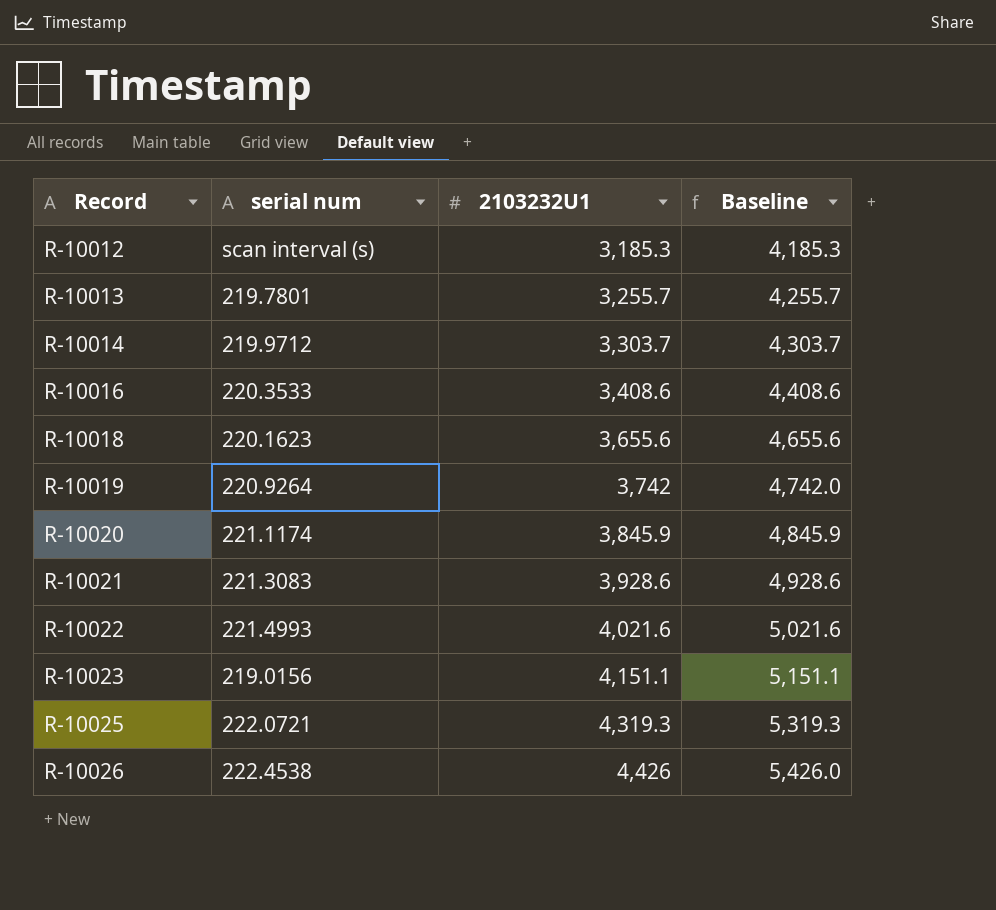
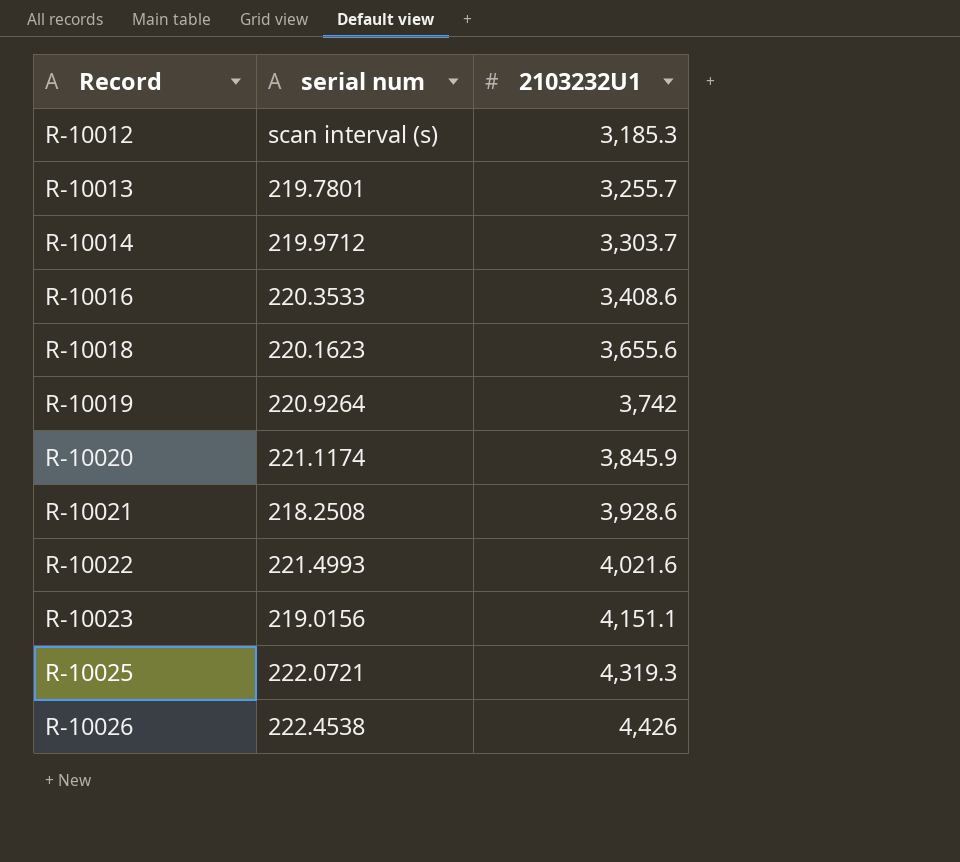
column Baseline | formula: [2103232U1] + 1000 -> none
R-10021 | serial num: 221.3083 -> 218.2508

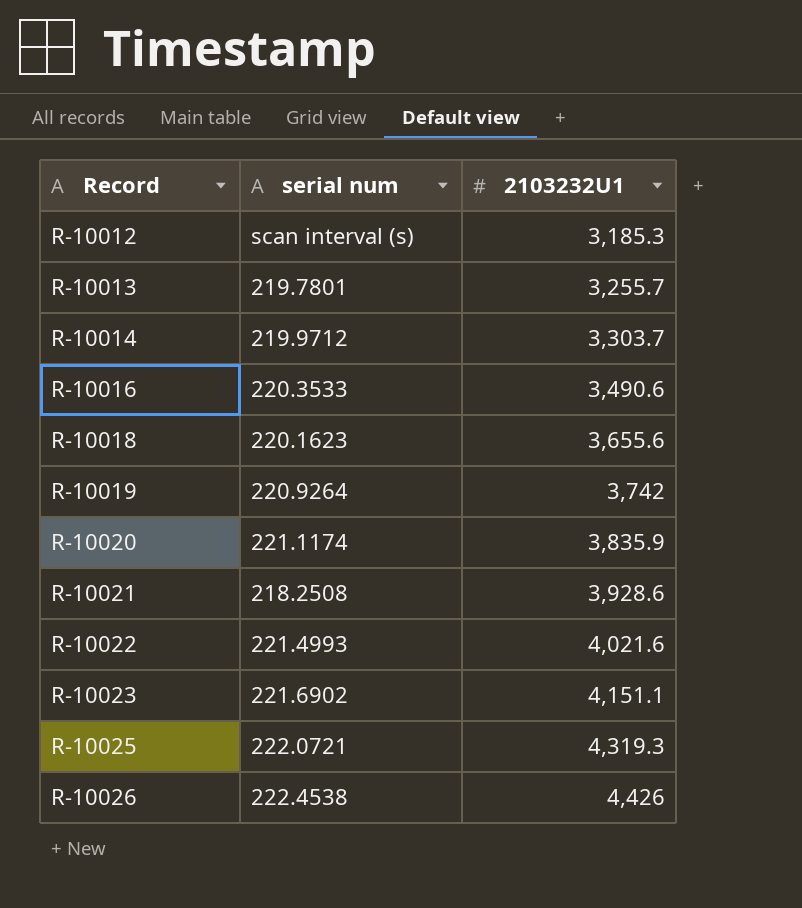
R-10016 | 2103232U1: 3,408.6 -> 3,490.6
R-10020 | 2103232U1: 3,845.9 -> 3,835.9
R-10023 | serial num: 219.0156 -> 221.6902

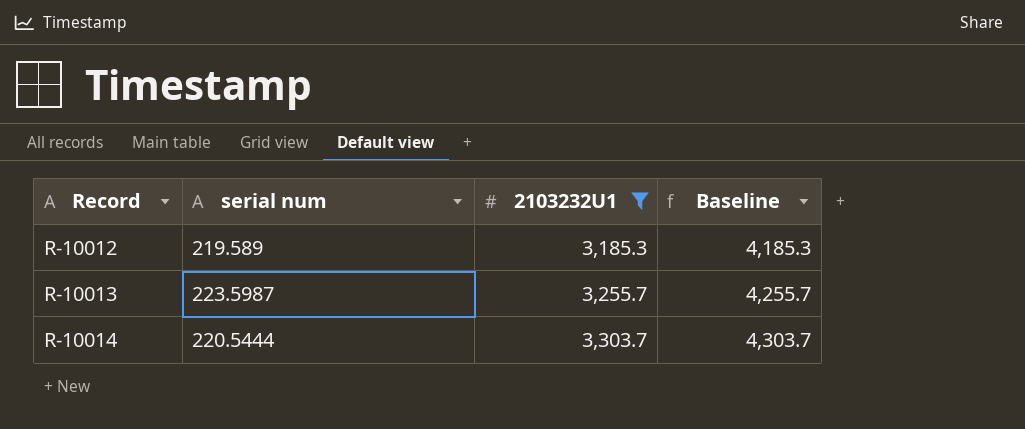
filter: none -> 2103232U1 <= 3,303.7
column Baseline | formula: none -> [2103232U1] + 1000
R-10012 | serial num: scan interval (s) -> 219.589
R-10013 | serial num: 219.7801 -> 223.5987
R-10014 | serial num: 219.9712 -> 220.5444

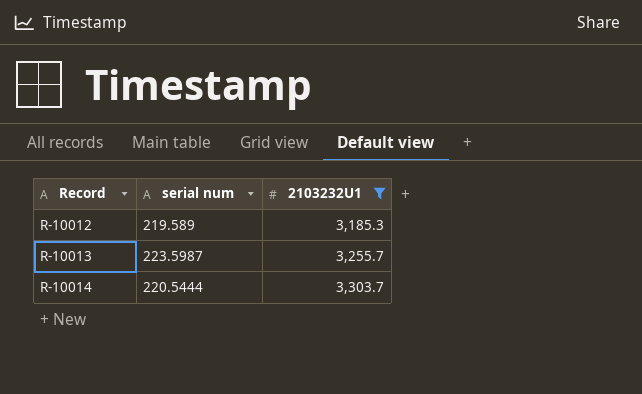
column Baseline | formula: [2103232U1] + 1000 -> none

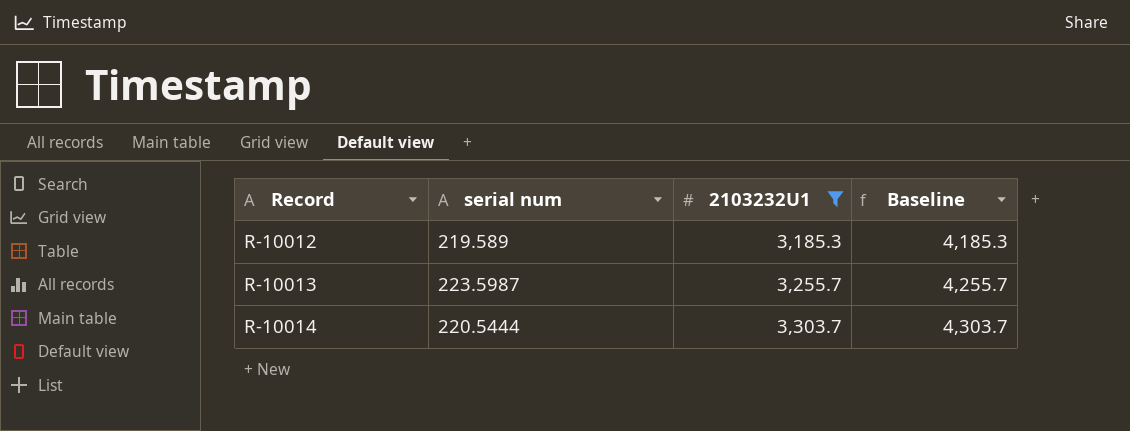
column Baseline | formula: none -> [2103232U1] + 1000

